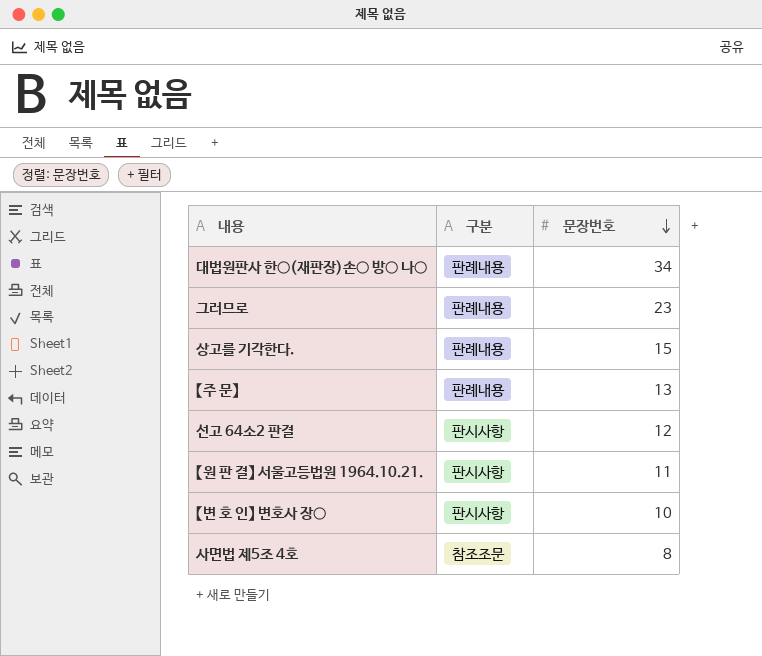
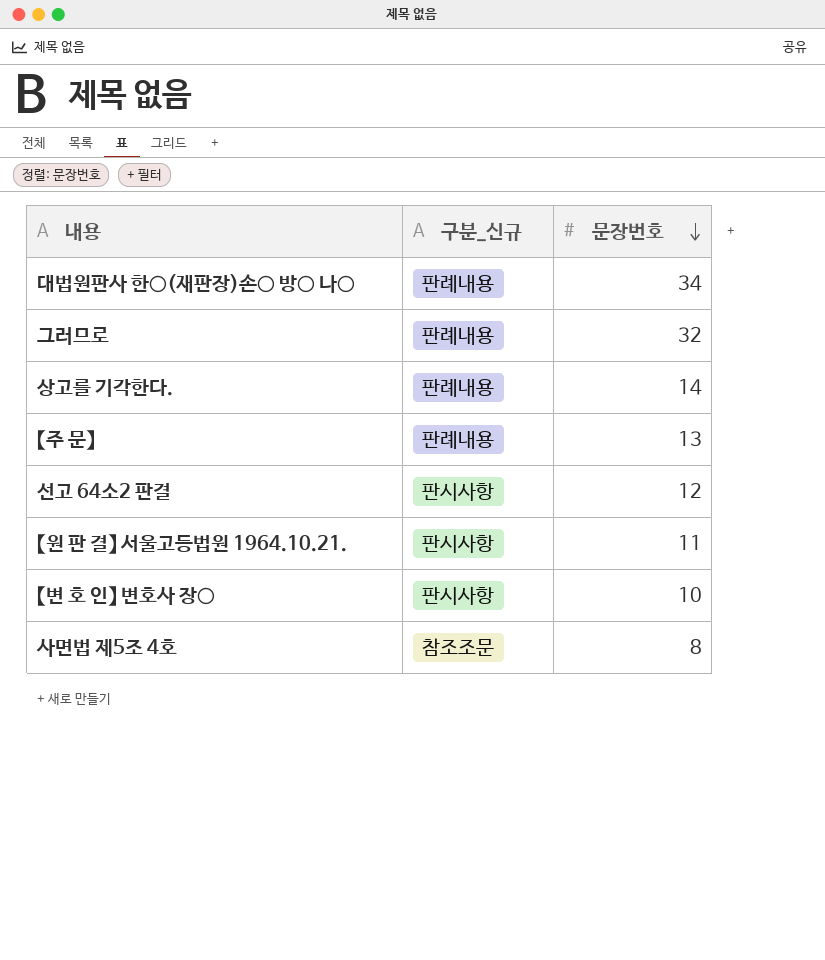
column name: 구분 -> 구분_신규
그러므로 | 문장번호: 23 -> 32
상고를 기각한다. | 문장번호: 15 -> 14

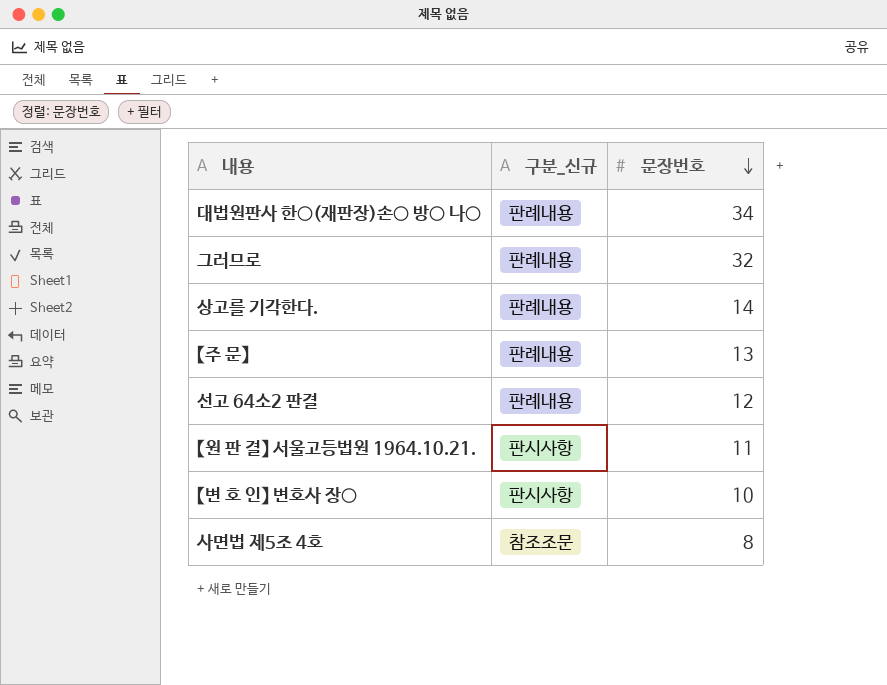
선고 64소2 판결 | 구분_신규: 판시사항 -> 판례내용

